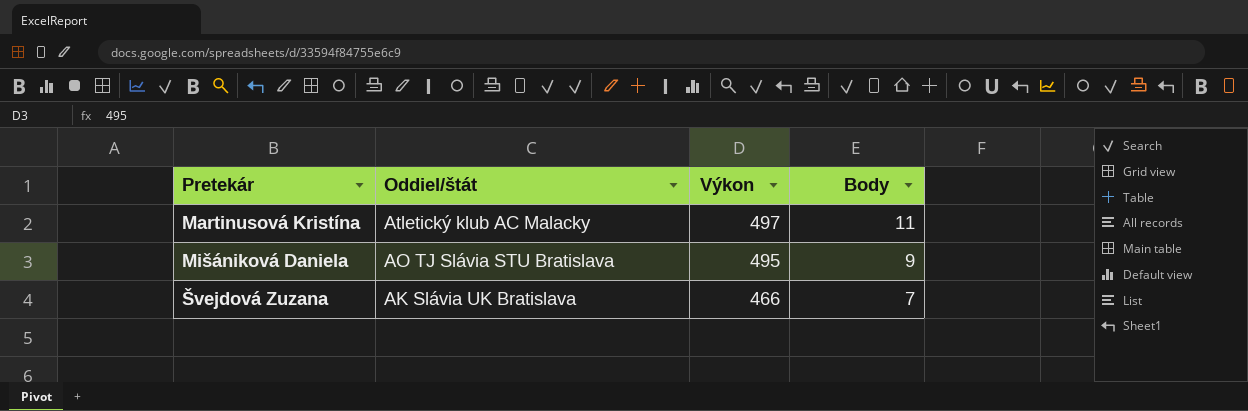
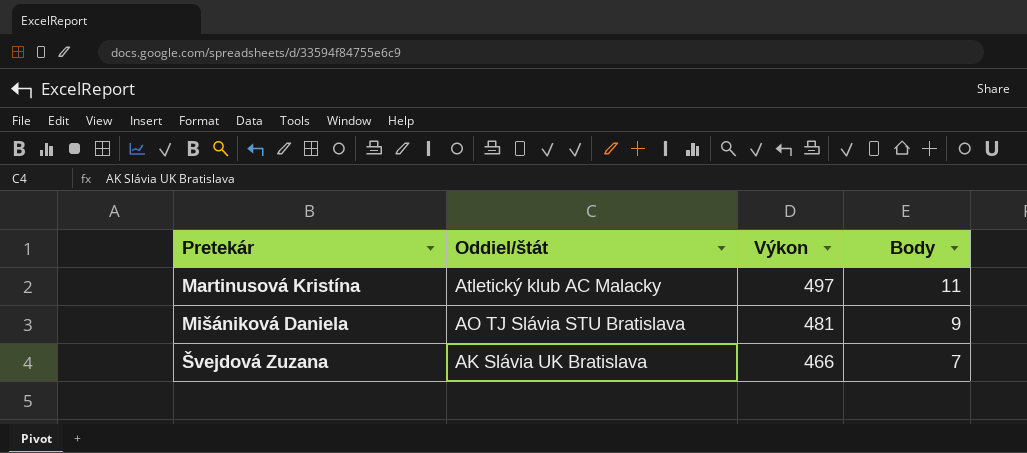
Mišániková Daniela | Výkon: 495 -> 481

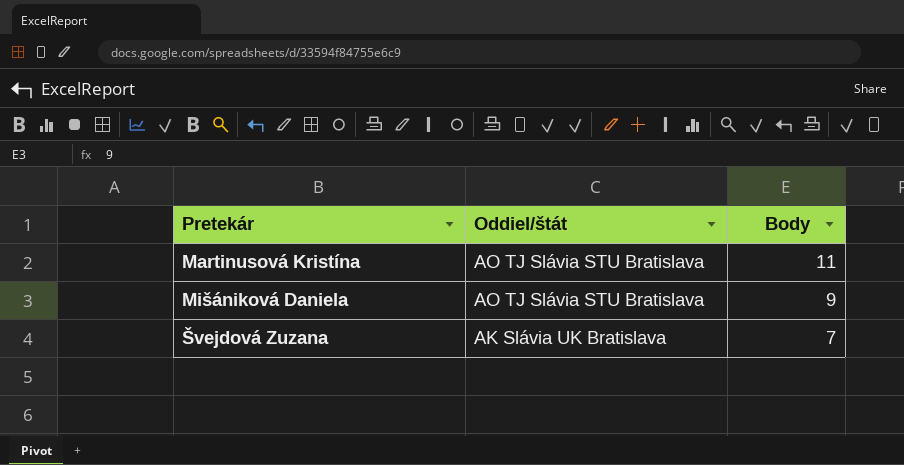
column Výkon | position: 3 -> none
Martinusová Kristína | Oddiel/štát: Atletický klub AC Malacky -> AO TJ Slávia STU Bratislava

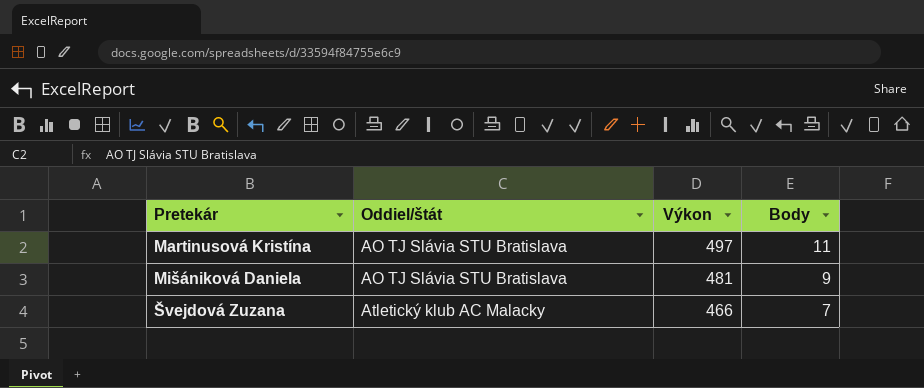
column Výkon | position: none -> 3
Švejdová Zuzana | Oddiel/štát: AK Slávia UK Bratislava -> Atletický klub AC Malacky

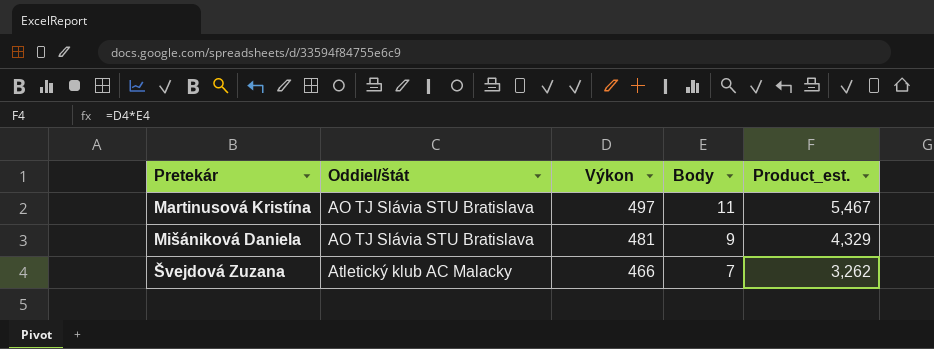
column Product_est. | formula: none -> [Výkon] * [Body]

